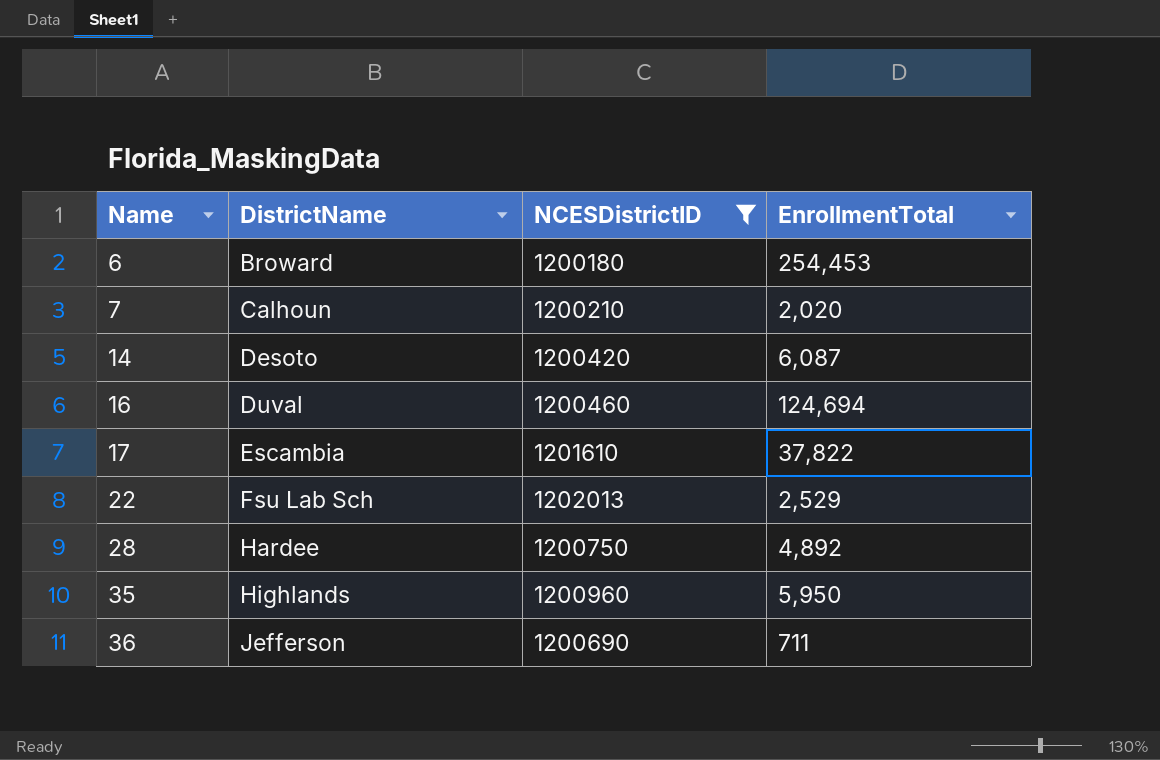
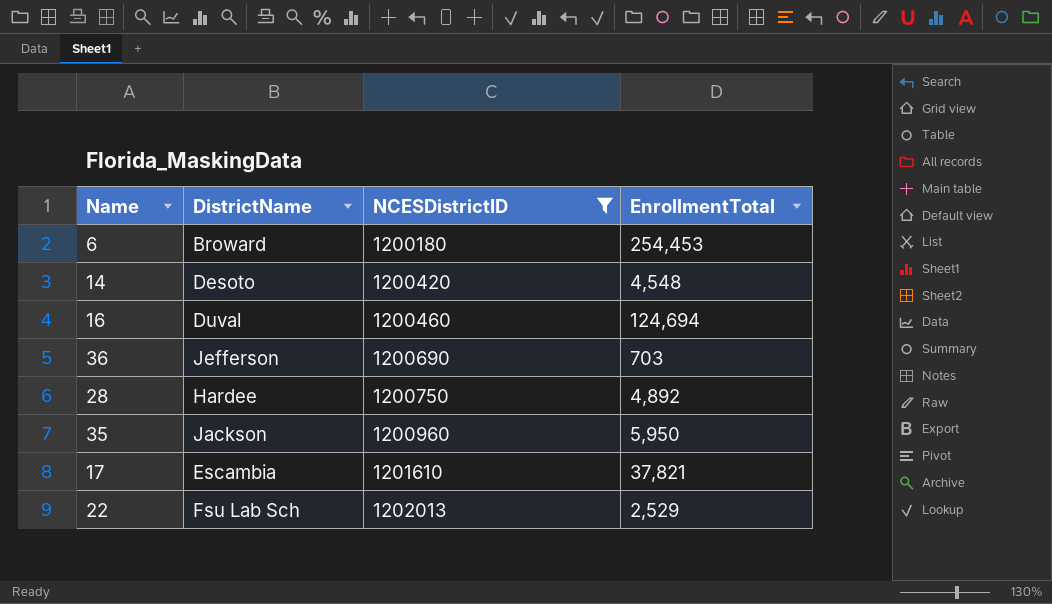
row order: Name ascending -> NCESDistrictID ascending
row 7: Calhoun | 1200210 | 2,020 -> none
14 | EnrollmentTotal: 6,087 -> 4,548
36 | EnrollmentTotal: 711 -> 703
35 | DistrictName: Highlands -> Jackson
17 | EnrollmentTotal: 37,822 -> 37,821

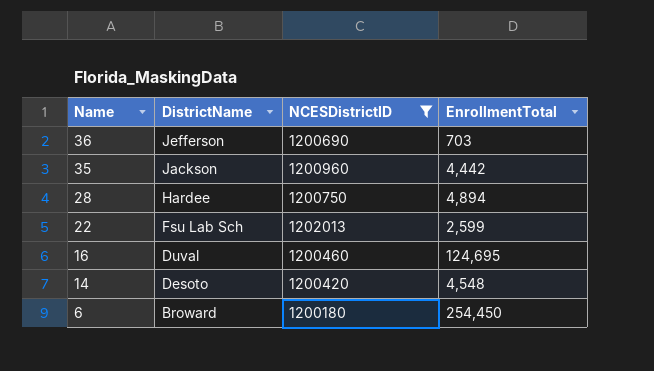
row order: NCESDistrictID ascending -> Name descending
row 17: Escambia | 1201610 | 37,821 -> none
35 | EnrollmentTotal: 5,950 -> 4,442
28 | EnrollmentTotal: 4,892 -> 4,894
22 | EnrollmentTotal: 2,529 -> 2,599
16 | EnrollmentTotal: 124,694 -> 124,695
6 | EnrollmentTotal: 254,453 -> 254,450

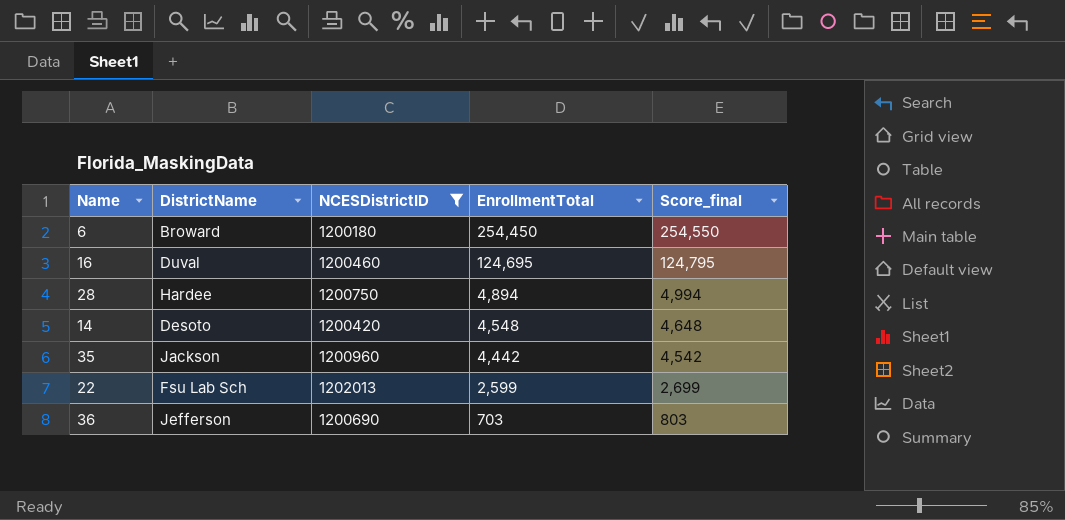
row order: Name descending -> EnrollmentTotal descending
column Score_final | formula: none -> [EnrollmentTotal] + 100

